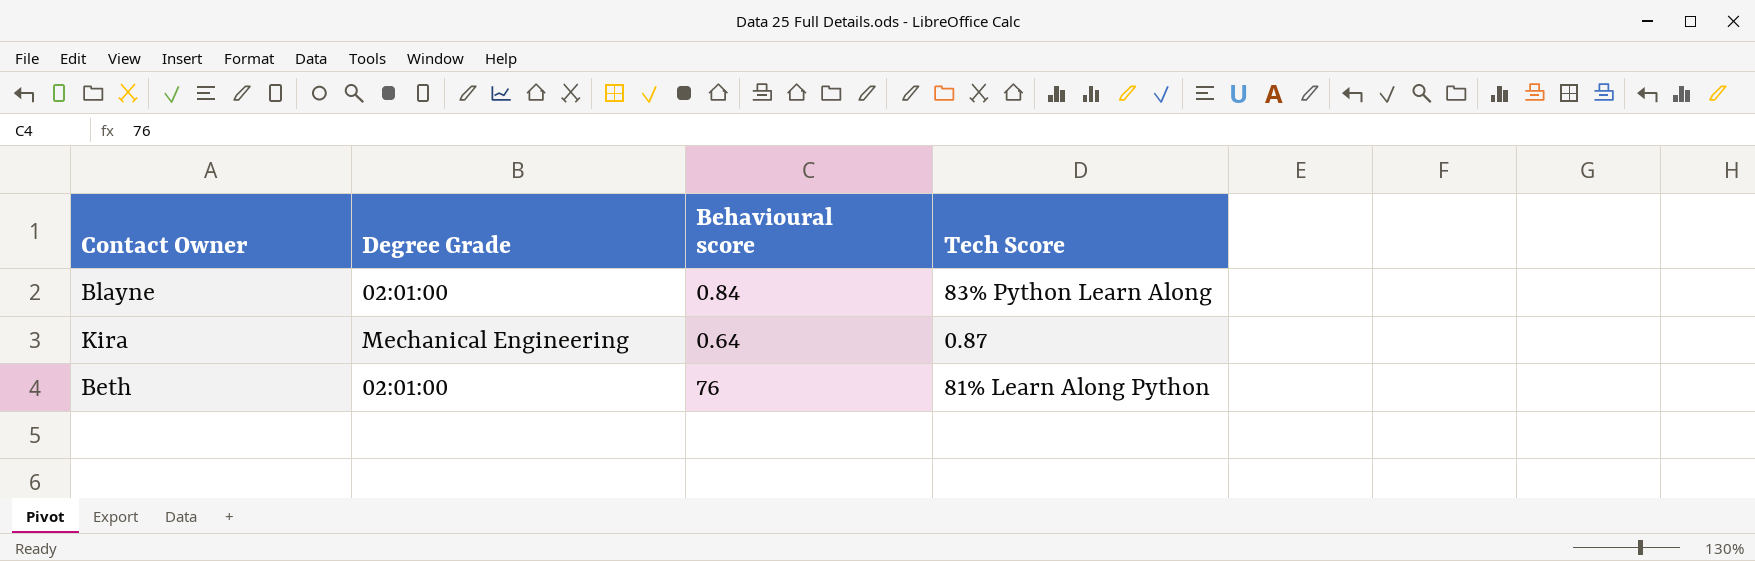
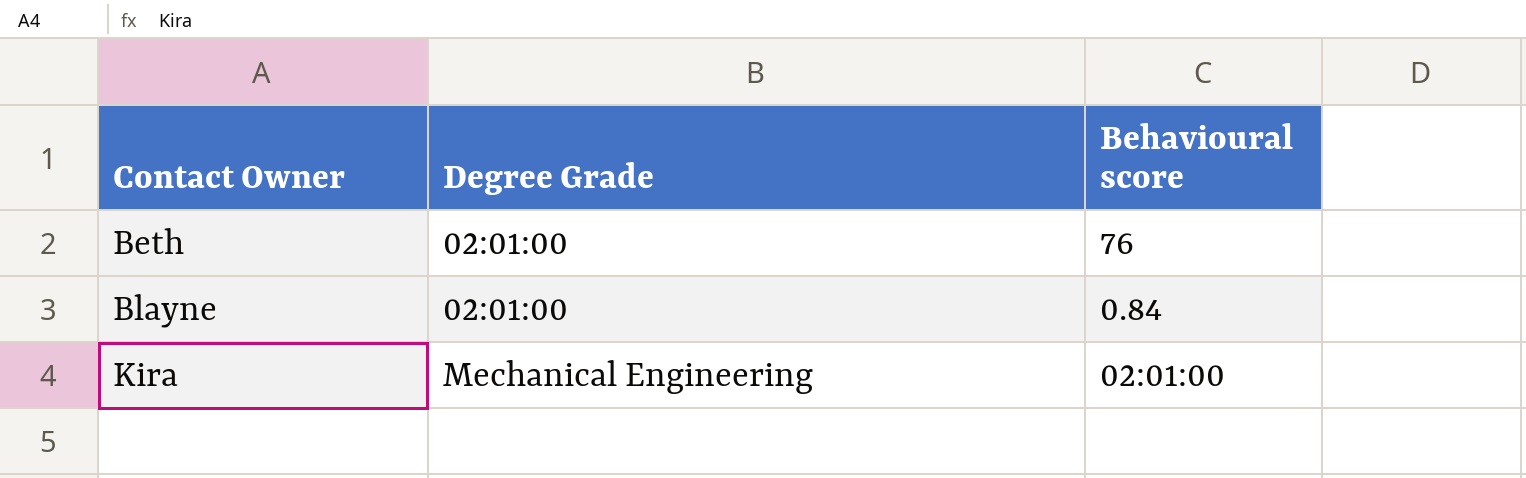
row order: none -> Contact Owner ascending
column Tech Score | position: 4 -> none
Kira | Behavioural score: 0.64 -> 02:01:00

